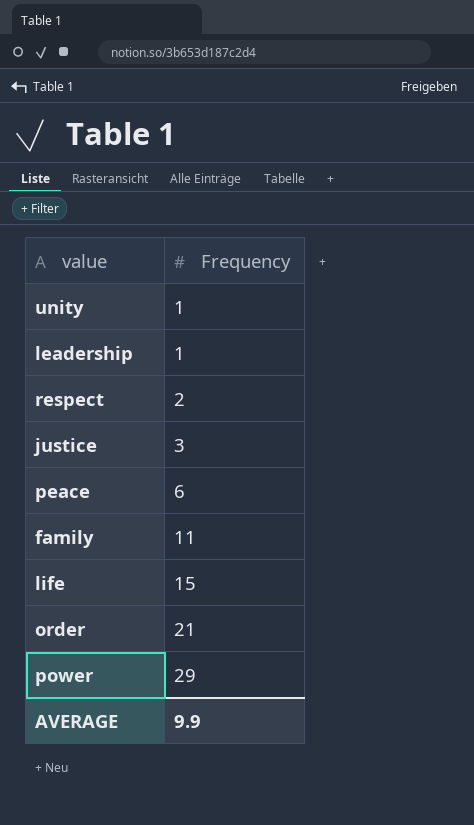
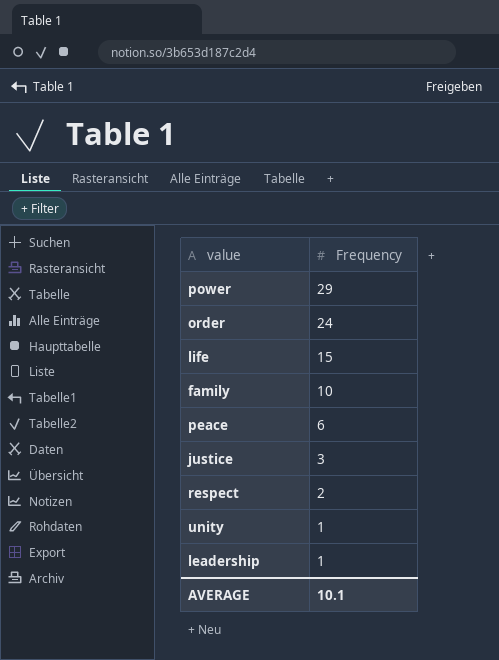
row order: Frequency ascending -> Frequency descending
order | Frequency: 21 -> 24
family | Frequency: 11 -> 10
AVERAGE | Frequency: 9.9 -> 10.1

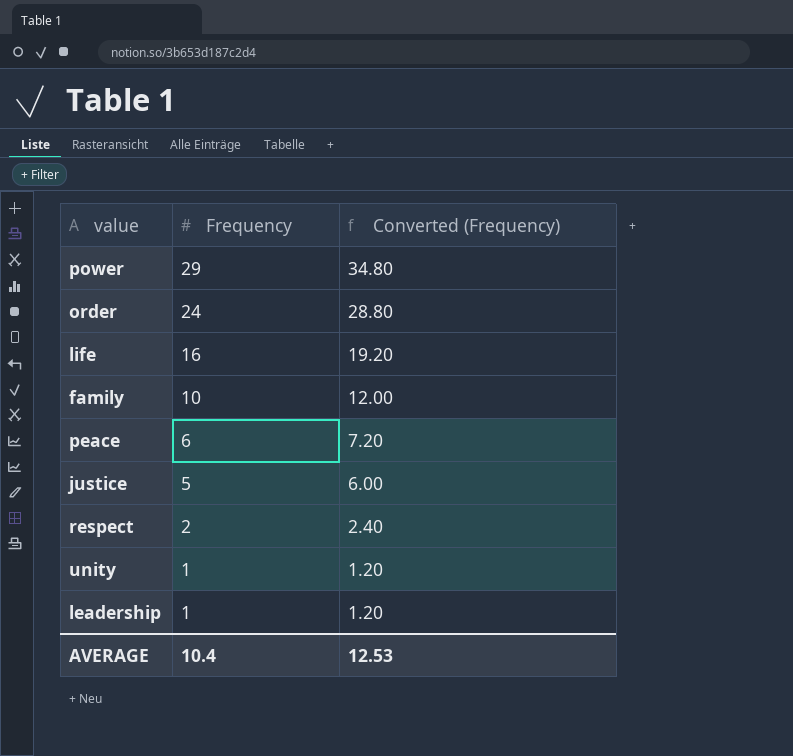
column Converted (Frequency) | formula: none -> [Frequency] * 1.2
life | Frequency: 15 -> 16
justice | Frequency: 3 -> 5
AVERAGE | Frequency: 10.1 -> 10.4

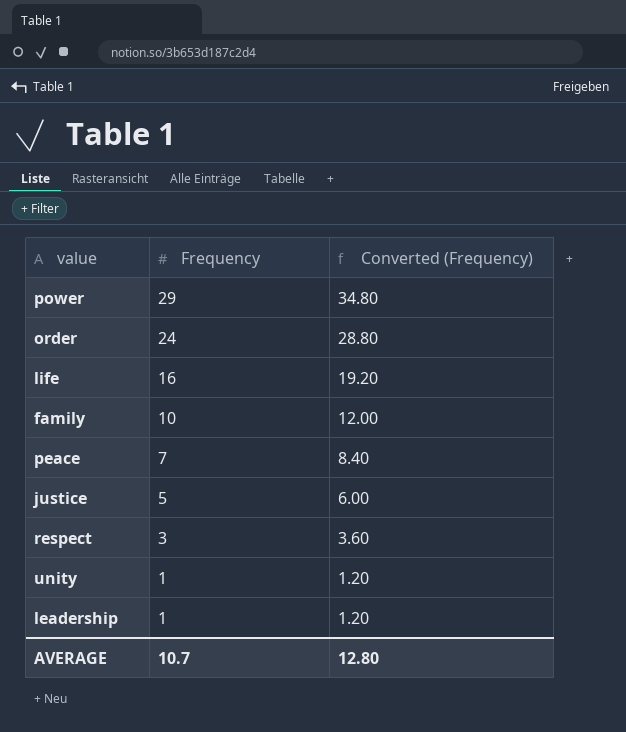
peace | Frequency: 6 -> 7
peace | Converted (Frequency): 7.20 -> 8.40
respect | Frequency: 2 -> 3
respect | Converted (Frequency): 2.40 -> 3.60
AVERAGE | Frequency: 10.4 -> 10.7
AVERAGE | Converted (Frequency): 12.53 -> 12.80

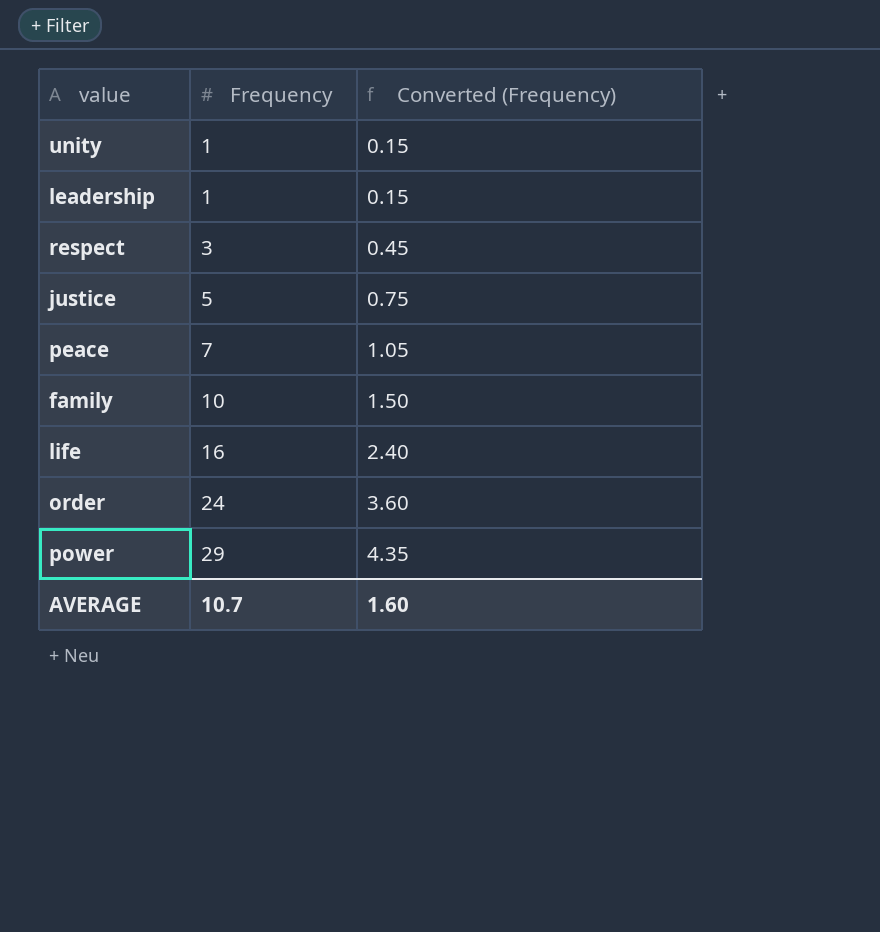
row order: Frequency descending -> Frequency ascending
column Converted (Frequency) | formula: [Frequency] * 1.2 -> [Frequency] * 0.15
AVERAGE | Converted (Frequency): 12.80 -> 1.60

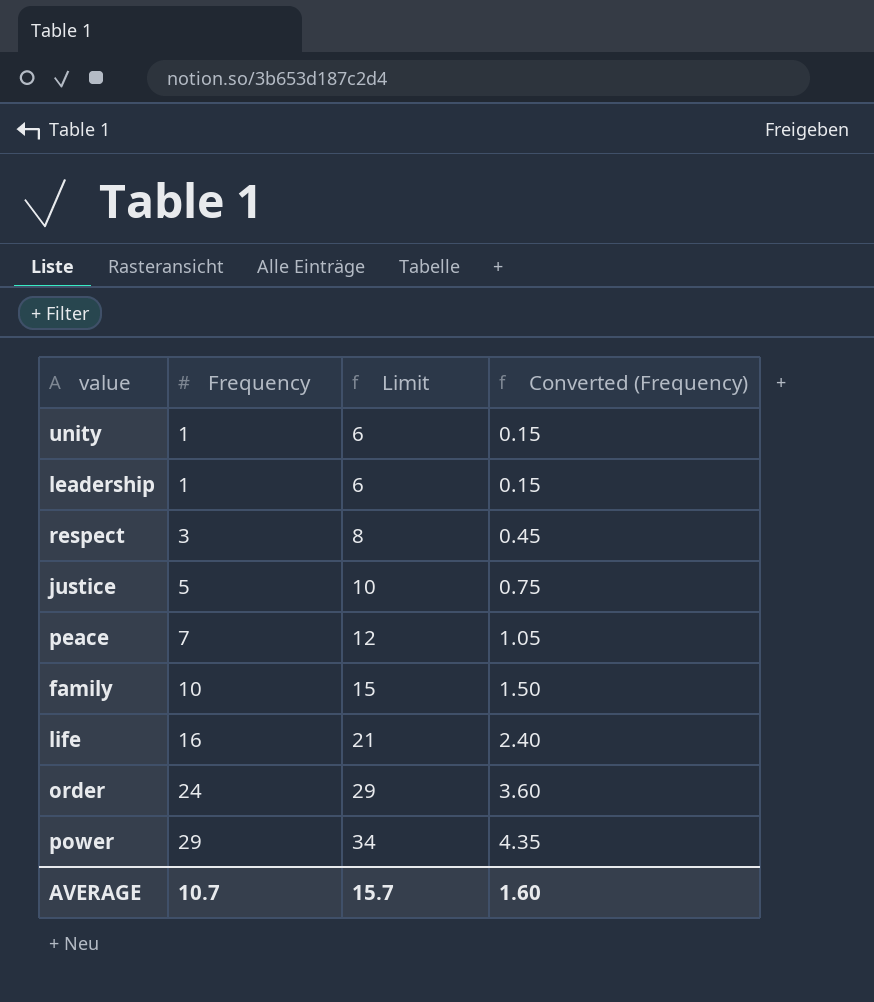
column Limit | formula: none -> [Frequency] + 5

